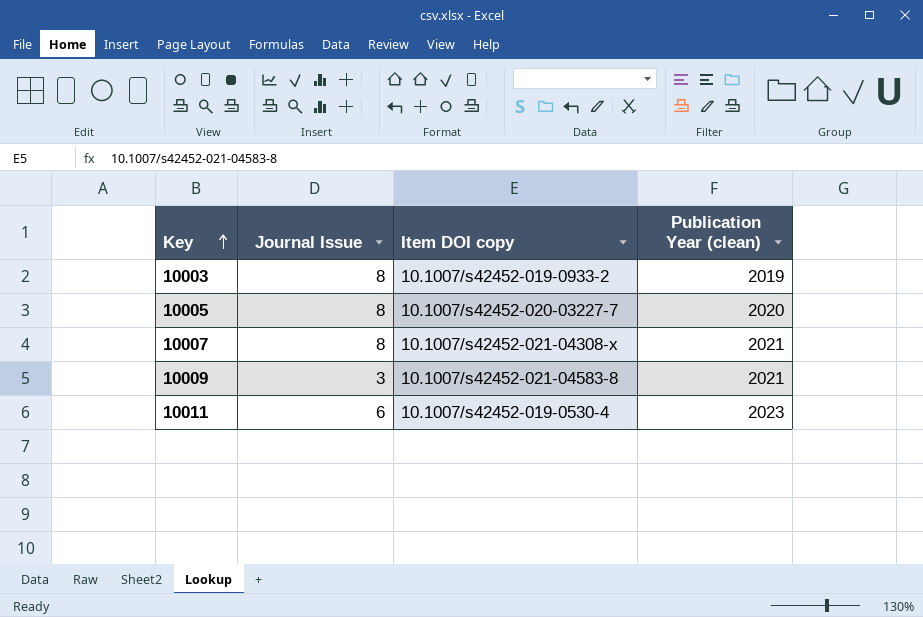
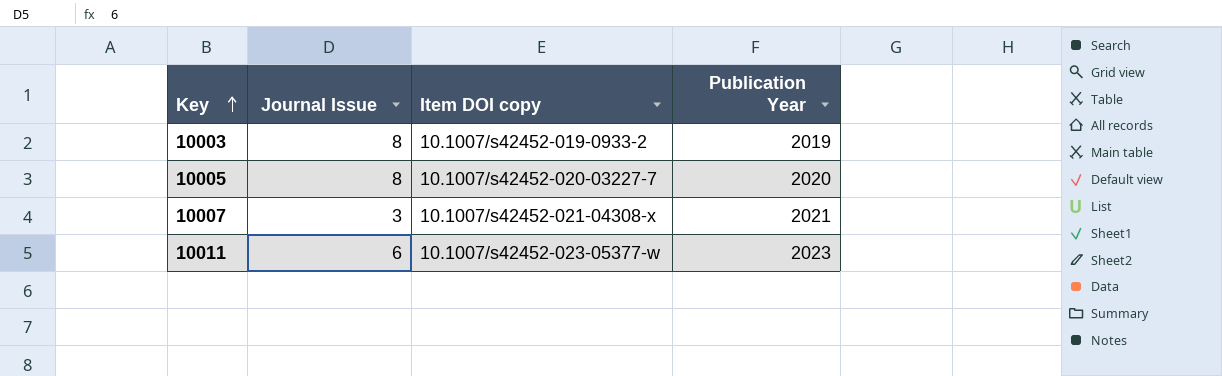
column name: Publication Year (clean) -> Publication Year
row 10009: 3 | 10.1007/s42452-021-04583-8 | 2021 -> none
10007 | Journal Issue: 8 -> 3
10011 | Item DOI copy: 10.1007/s42452-019-0530-4 -> 10.1007/s42452-023-05377-w

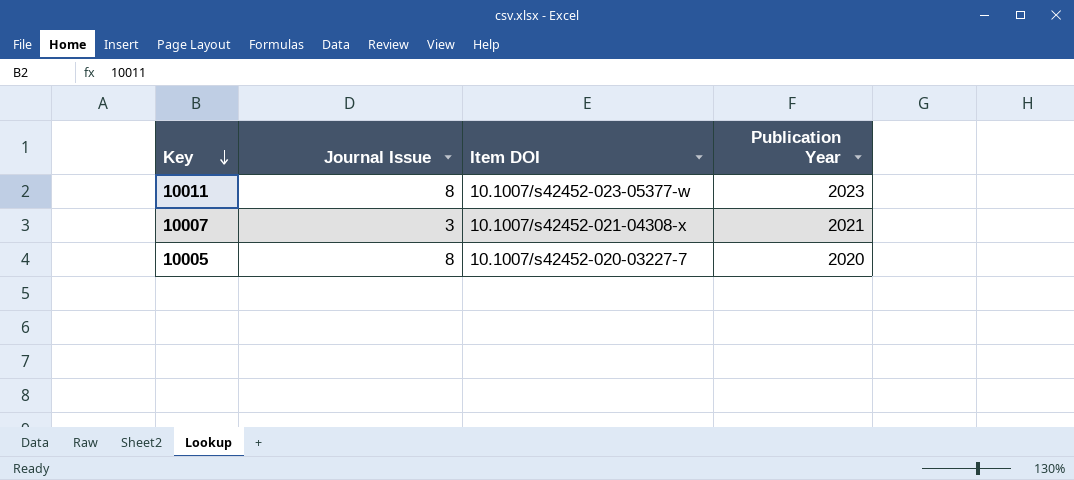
row order: Key ascending -> Key descending
column name: Item DOI copy -> Item DOI
row 10003: 8 | 10.1007/s42452-019-0933-2 | 2019 -> none
10011 | Journal Issue: 6 -> 8

